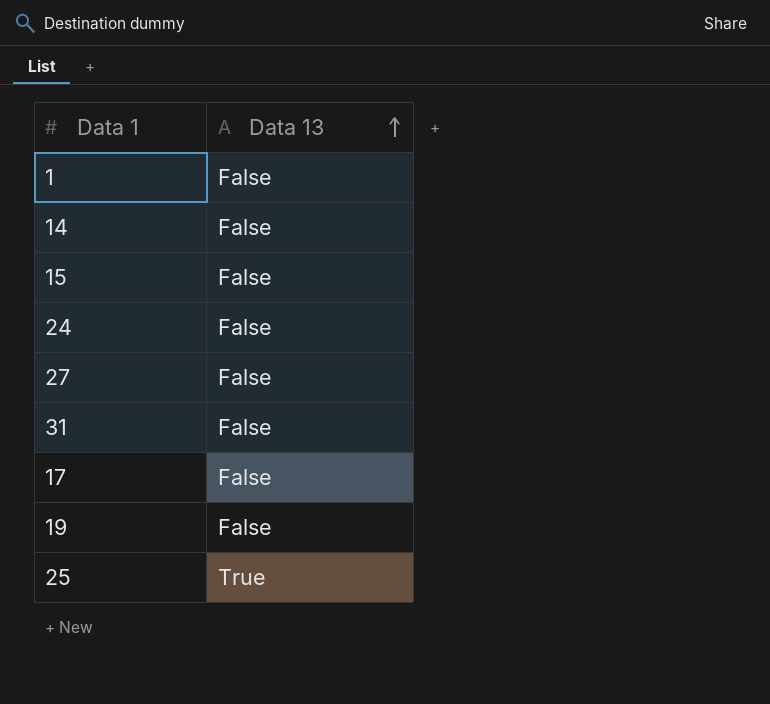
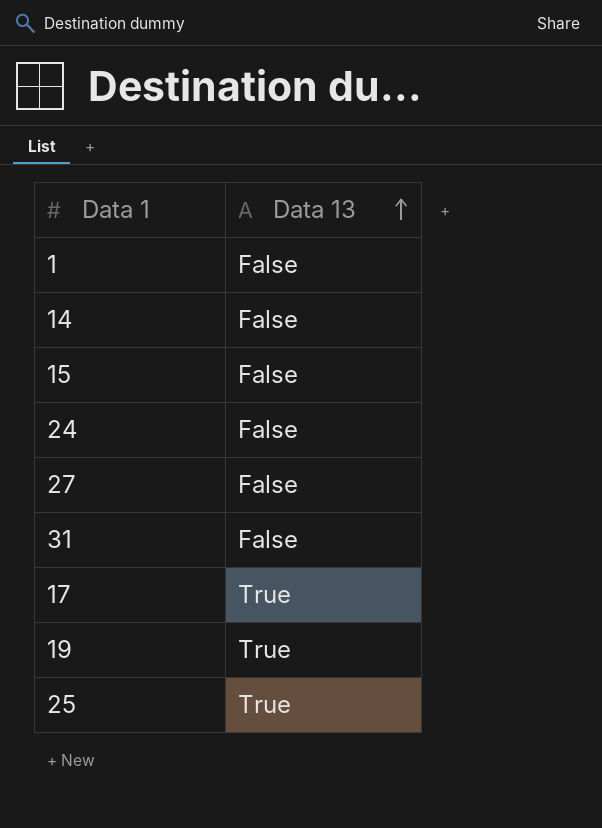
17 | Data 13: False -> True
19 | Data 13: False -> True

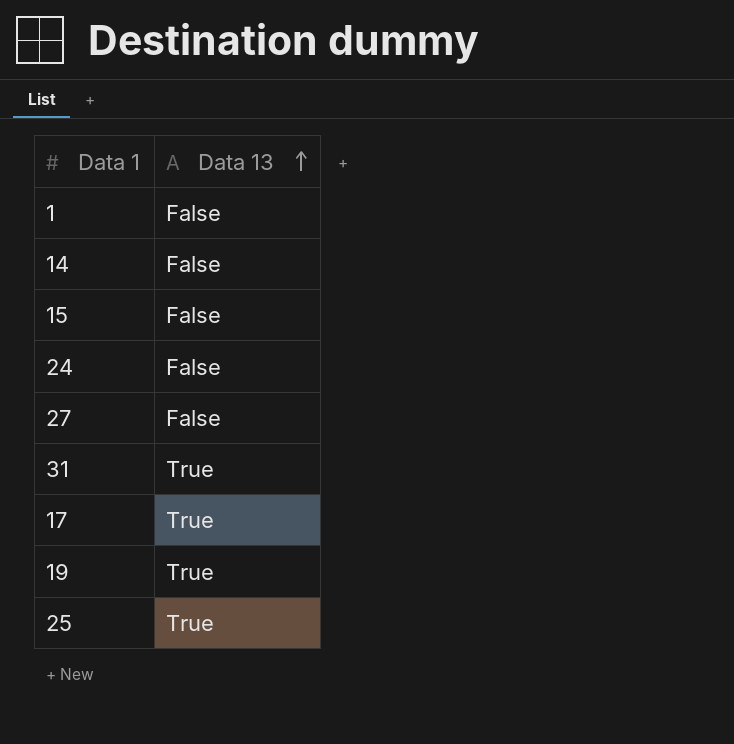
31 | Data 13: False -> True

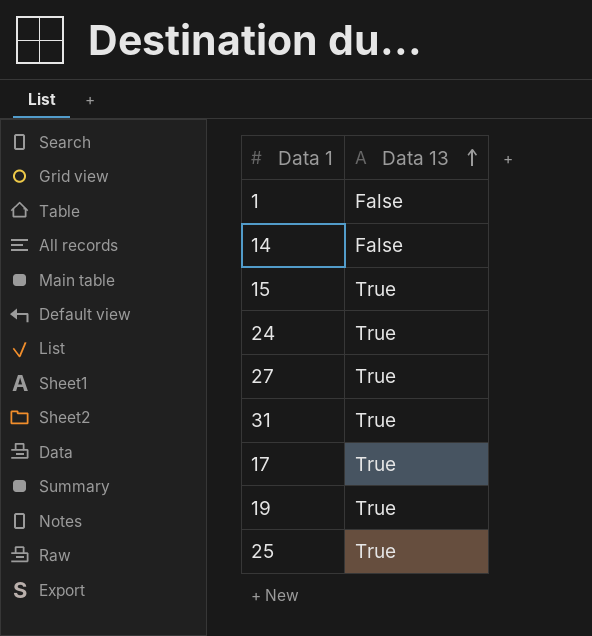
15 | Data 13: False -> True
24 | Data 13: False -> True
27 | Data 13: False -> True

